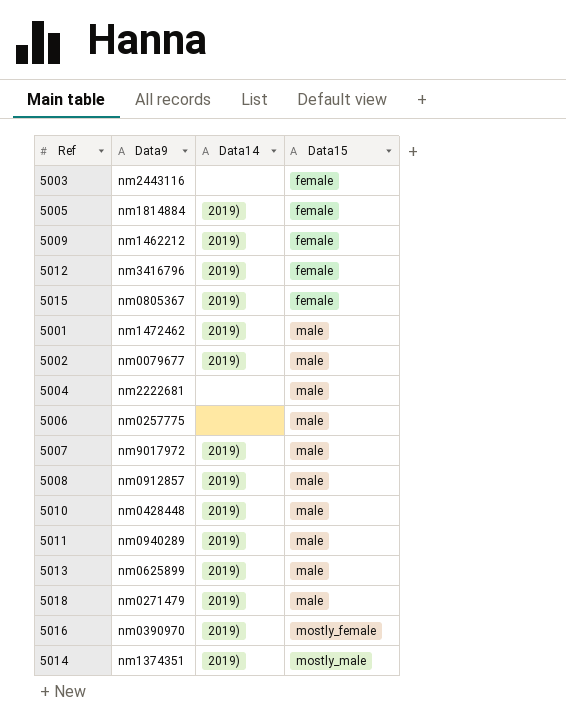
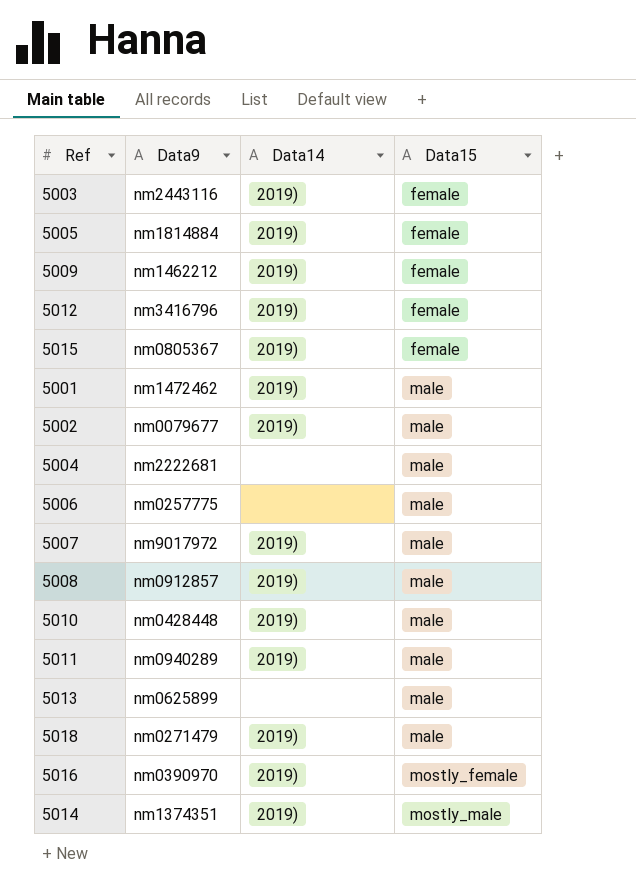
5003 | Data14: none -> 2019)
5013 | Data14: 2019) -> none

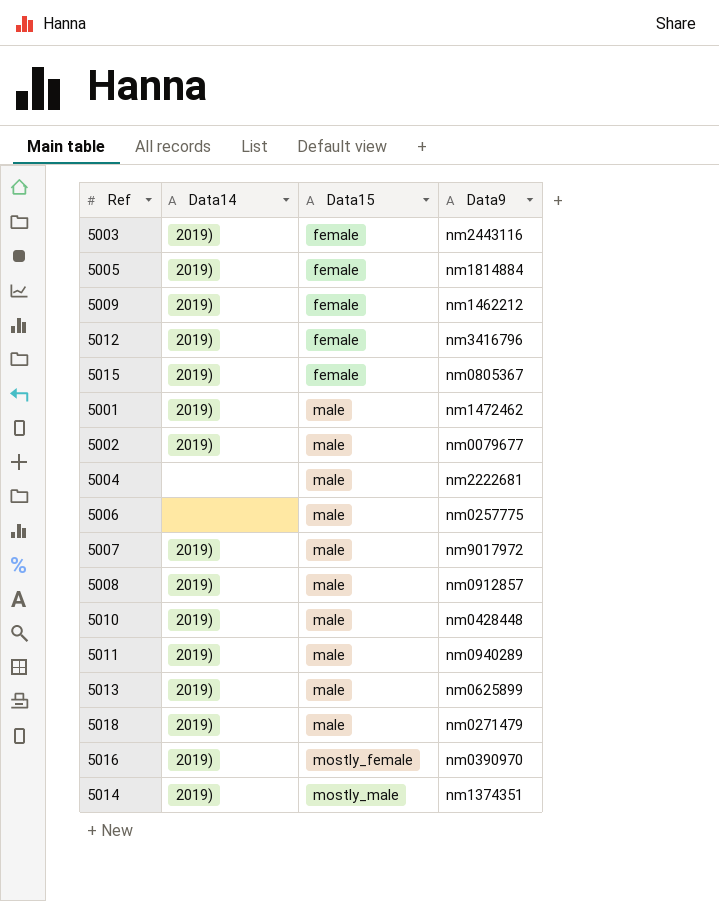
column Data9 | position: 2 -> 4
5013 | Data14: none -> 2019)

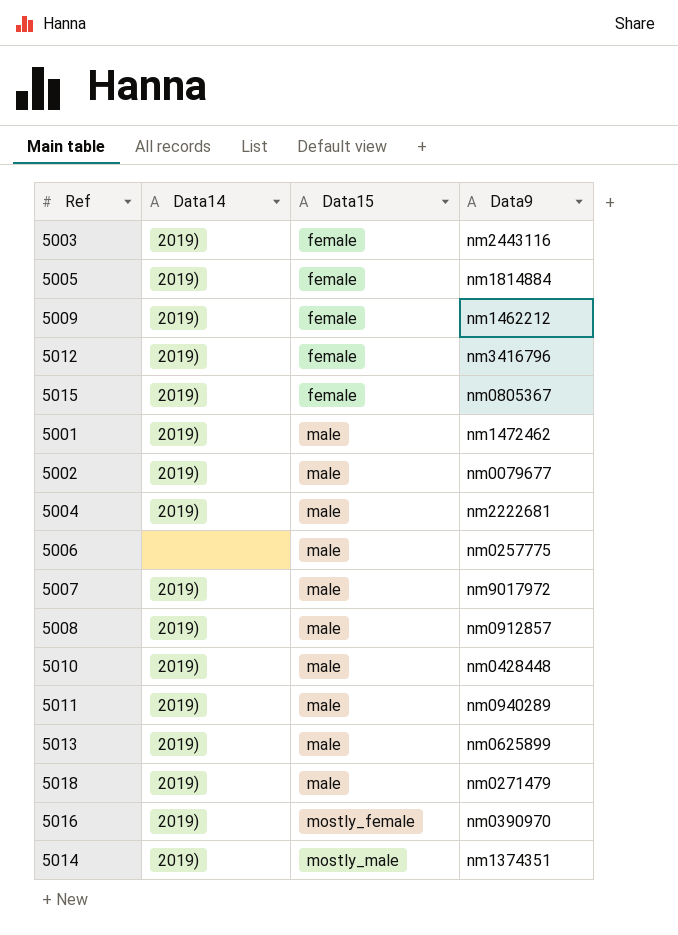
5004 | Data14: none -> 2019)

